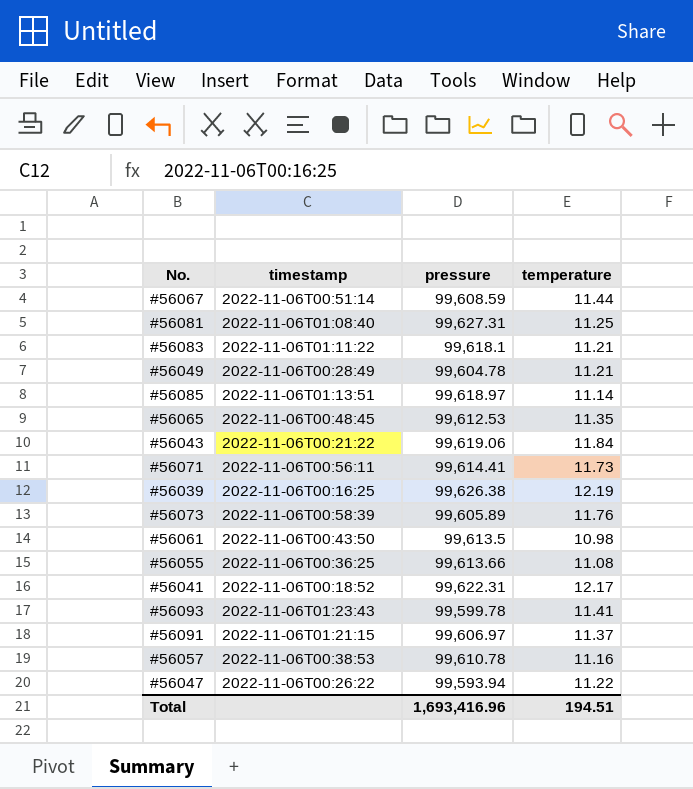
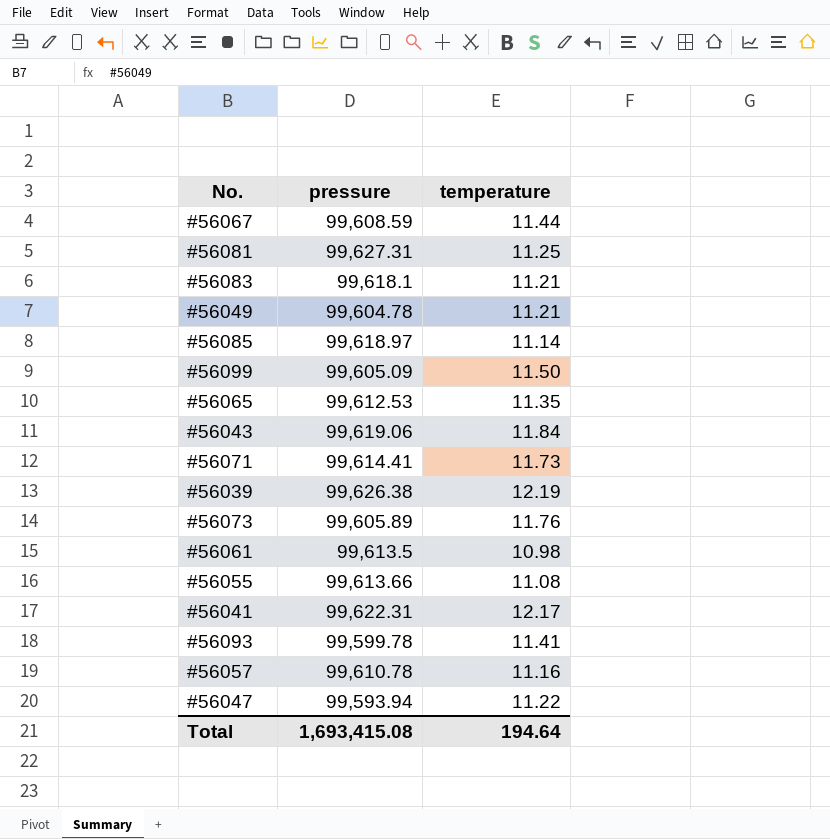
column timestamp | position: 2 -> none
row #56091: 2022-11-06T01:21:15 | 99,606.97 | 11.37 -> none
row #56099: none -> 99,605.09 | 11.50
Total | pressure: 1,693,416.96 -> 1,693,415.08
Total | temperature: 194.51 -> 194.64

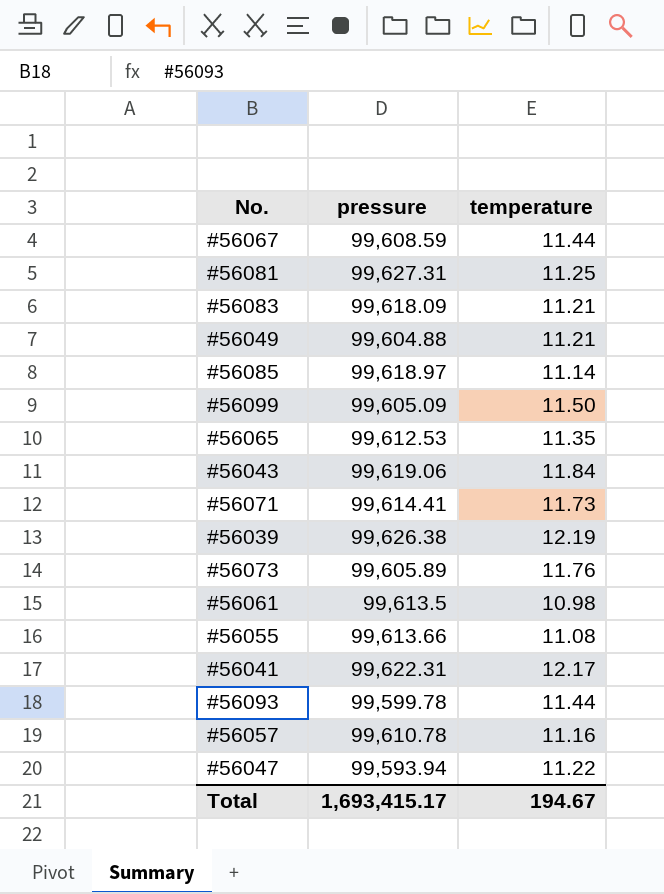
#56083 | pressure: 99,618.1 -> 99,618.09
#56049 | pressure: 99,604.78 -> 99,604.88
#56093 | temperature: 11.41 -> 11.44
Total | pressure: 1,693,415.08 -> 1,693,415.17
Total | temperature: 194.64 -> 194.67

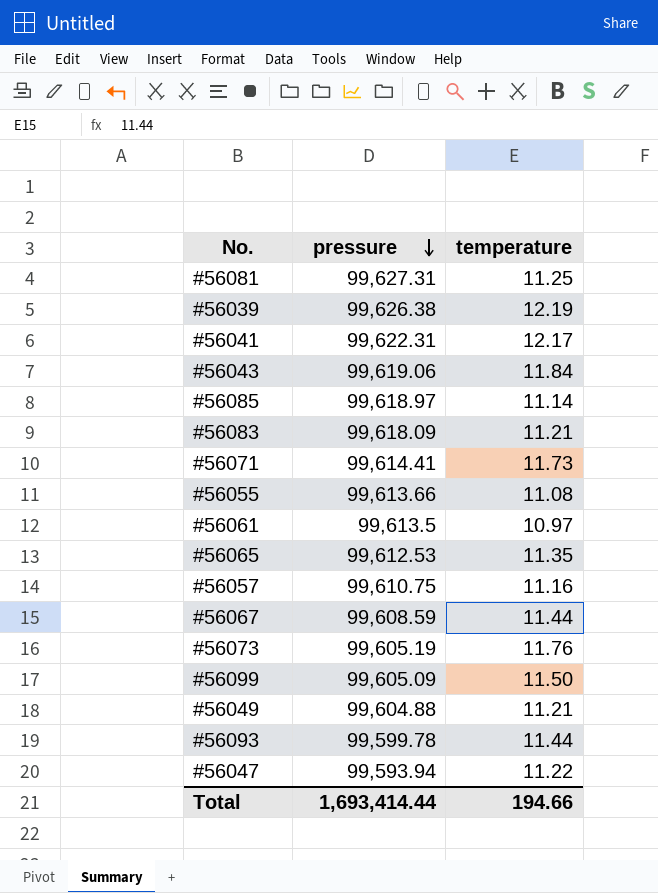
row order: none -> pressure descending
#56061 | temperature: 10.98 -> 10.97
#56057 | pressure: 99,610.78 -> 99,610.75
#56073 | pressure: 99,605.89 -> 99,605.19
Total | pressure: 1,693,415.17 -> 1,693,414.44
Total | temperature: 194.67 -> 194.66

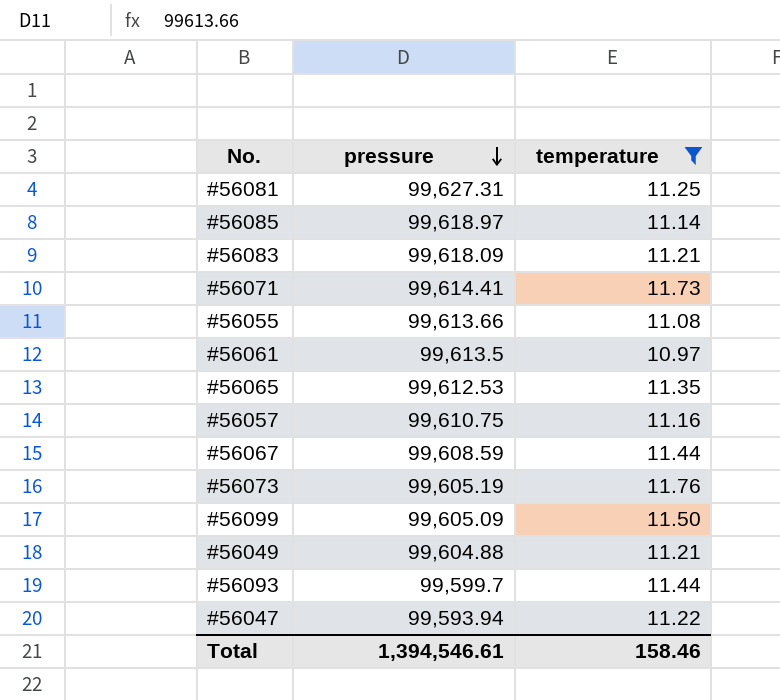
filter: none -> temperature <= 11.76
#56093 | pressure: 99,599.78 -> 99,599.7
Total | pressure: 1,693,414.44 -> 1,394,546.61
Total | temperature: 194.66 -> 158.46

